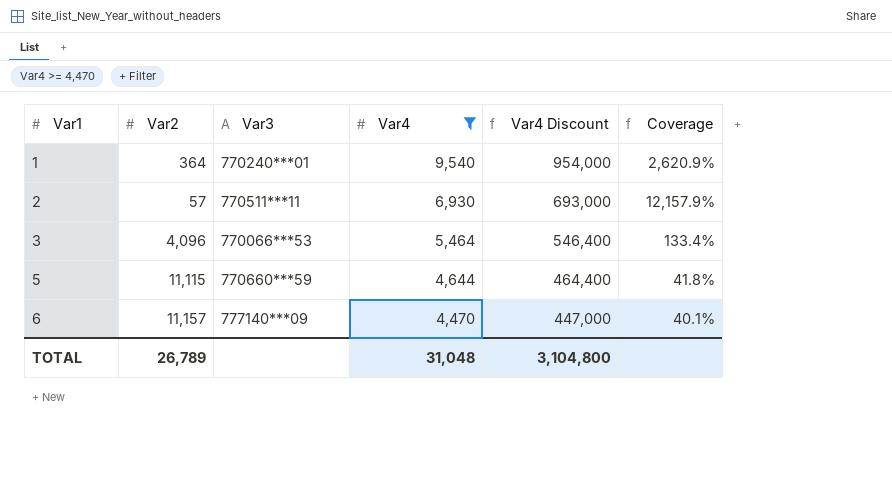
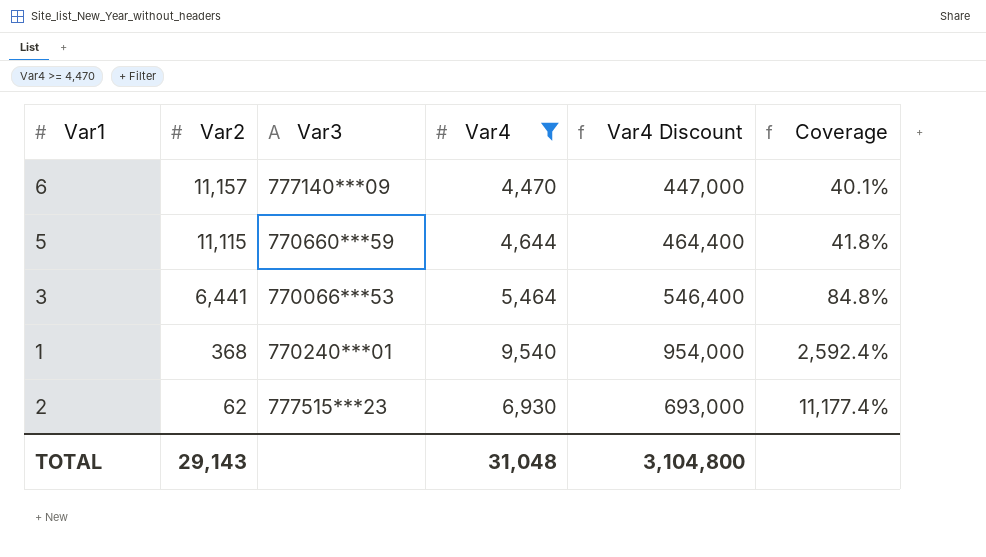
row order: Var1 ascending -> Var2 descending
3 | Var2: 4,096 -> 6,441
3 | Coverage: 133.4% -> 84.8%
1 | Var2: 364 -> 368
1 | Coverage: 2,620.9% -> 2,592.4%
2 | Var2: 57 -> 62
2 | Var3: 770511***11 -> 777515***23
2 | Coverage: 12,157.9% -> 11,177.4%
TOTAL | Var2: 26,789 -> 29,143

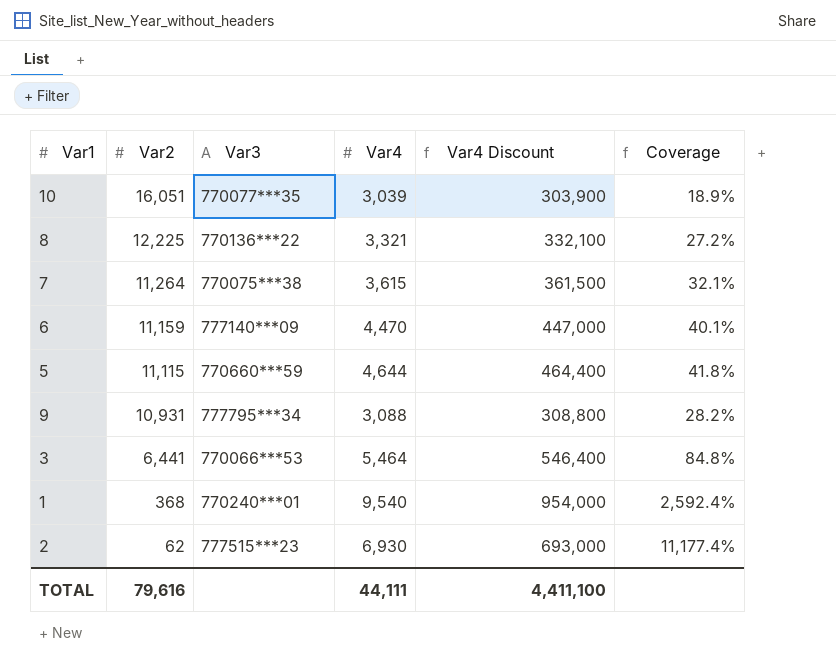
filter: Var4 >= 4,470 -> none
6 | Var2: 11,157 -> 11,159
TOTAL | Var2: 29,143 -> 79,616
TOTAL | Var4: 31,048 -> 44,111
TOTAL | Var4 Discount: 3,104,800 -> 4,411,100

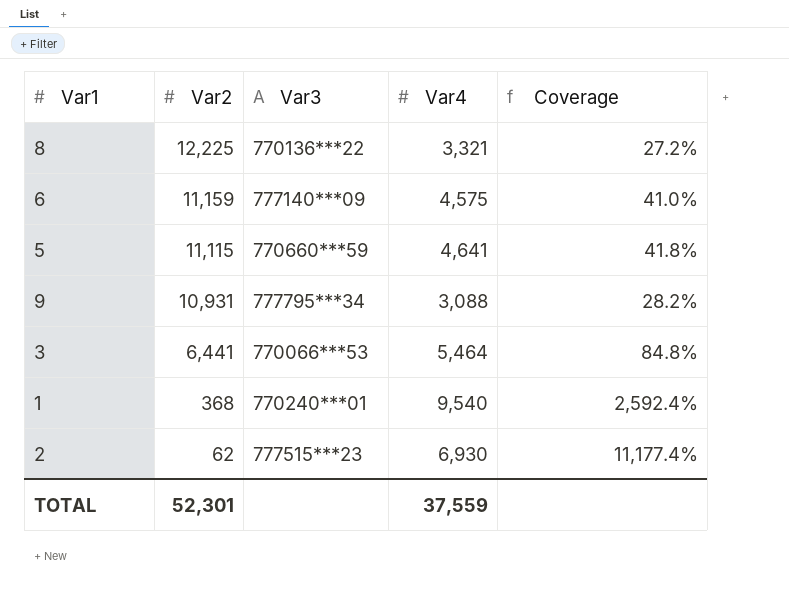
column Var4 Discount | formula: [Var4] * 100 -> none
row 10: 16,051 | 770077***35 | 3,039 | 303,900 | 18.9% -> none
row 7: 11,264 | 770075***38 | 3,615 | 361,500 | 32.1% -> none
6 | Var4: 4,470 -> 4,575
6 | Coverage: 40.1% -> 41.0%
5 | Var4: 4,644 -> 4,641
TOTAL | Var2: 79,616 -> 52,301
TOTAL | Var4: 44,111 -> 37,559

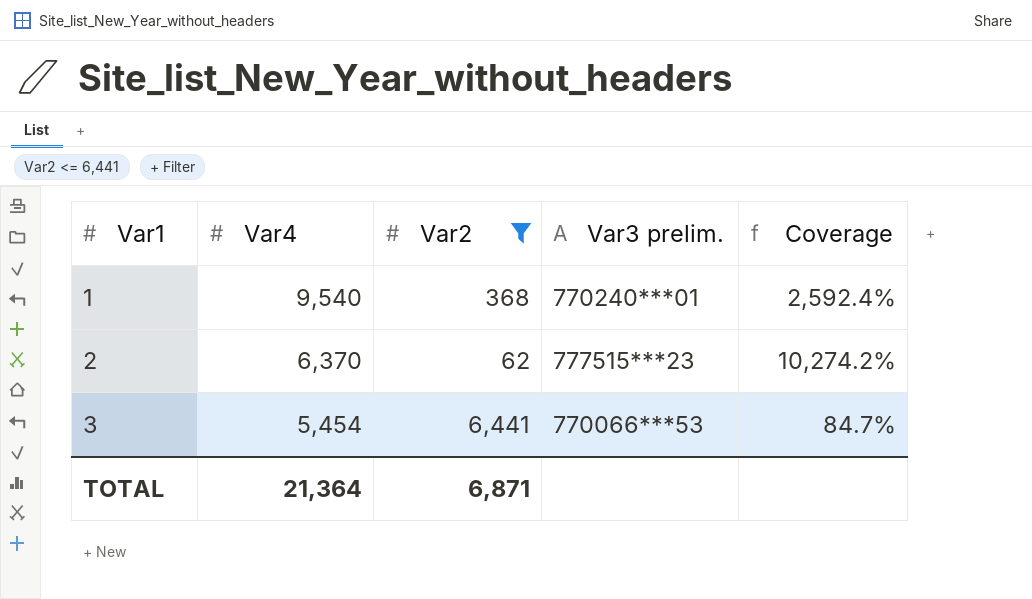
filter: none -> Var2 <= 6,441
row order: Var2 descending -> Var1 ascending
column Var4 | position: 4 -> 2
column name: Var3 -> Var3 prelim.
2 | Var4: 6,930 -> 6,370
2 | Coverage: 11,177.4% -> 10,274.2%
3 | Var4: 5,464 -> 5,454
3 | Coverage: 84.8% -> 84.7%
TOTAL | Var4: 37,559 -> 21,364
TOTAL | Var2: 52,301 -> 6,871

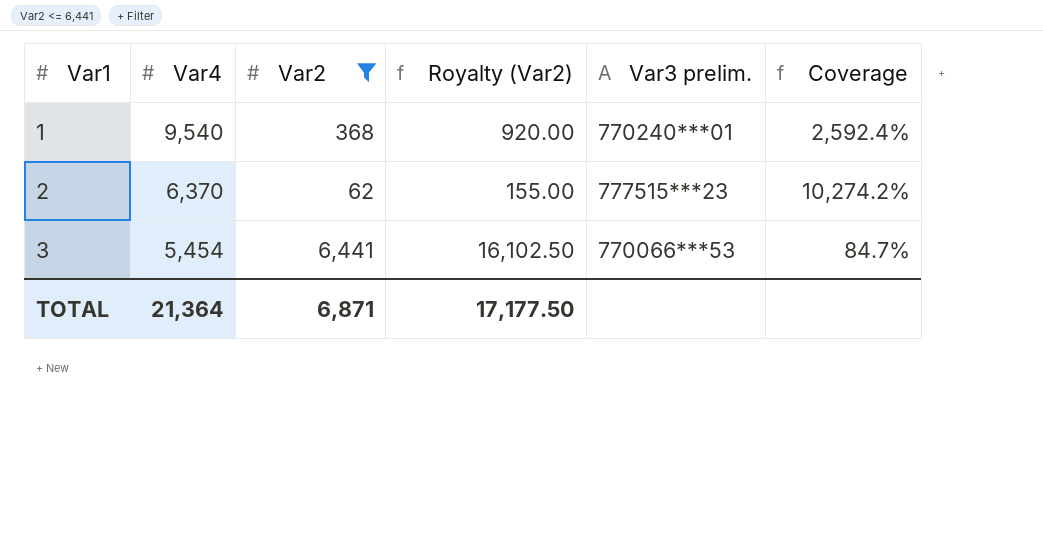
column Royalty (Var2) | formula: none -> [Var2] * 2.5

